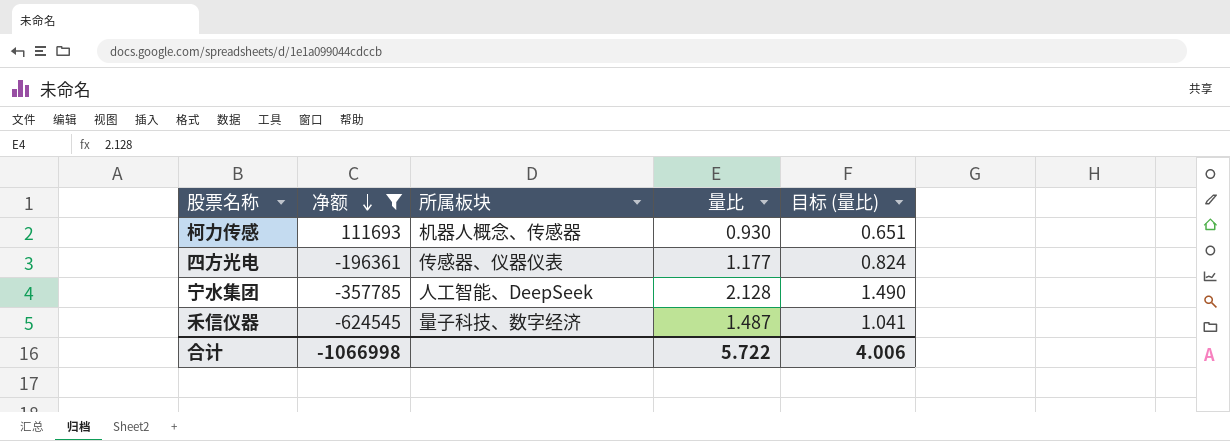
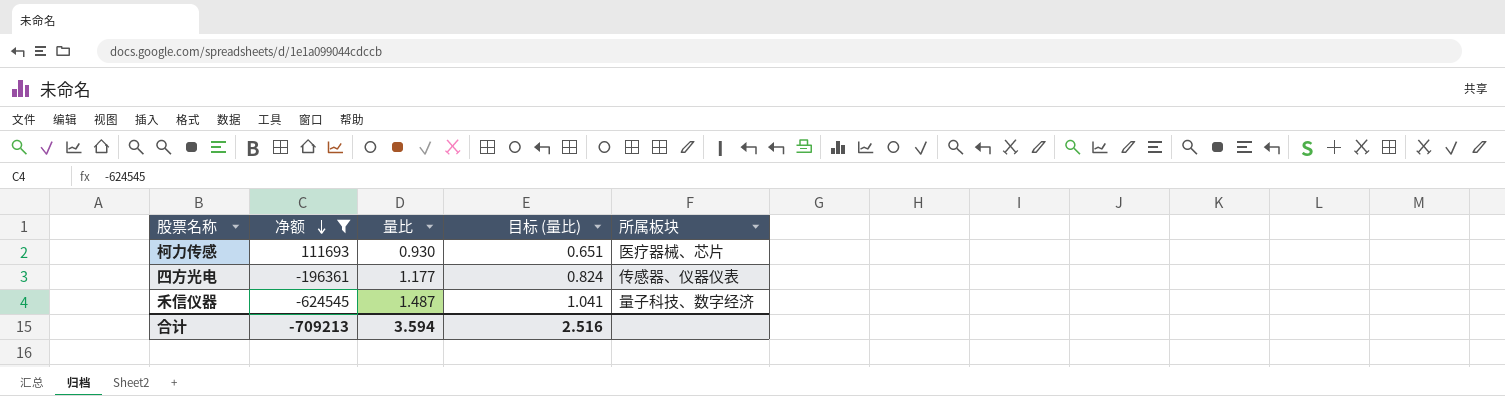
column 所属板块 | position: 3 -> 5
row 宁水集团: -357785 | 人工智能、DeepSeek | 2.128 | 1.490 -> none
柯力传感 | 所属板块: 机器人概念、传感器 -> 医疗器械、芯片
合计 | 净额: -1066998 -> -709213
合计 | 量比: 5.722 -> 3.594
合计 | 目标 (量比): 4.006 -> 2.516

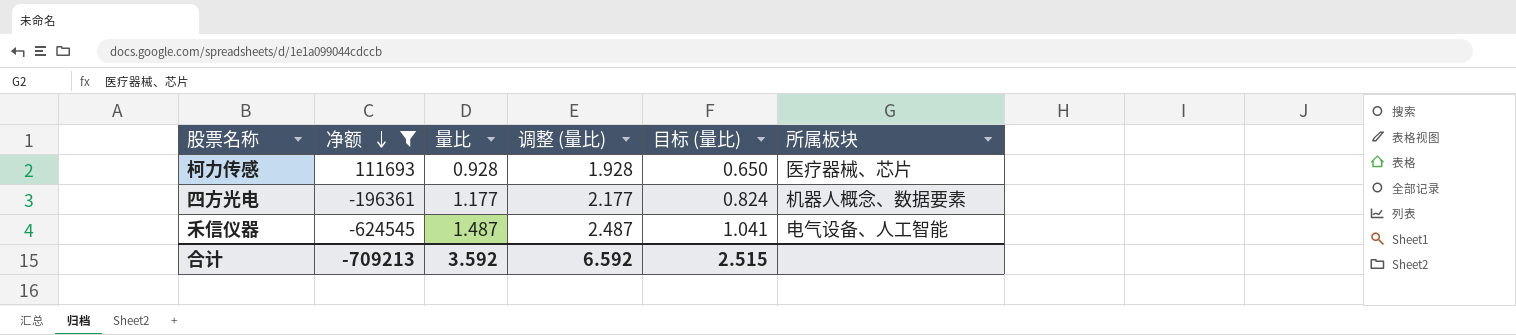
column 调整 (量比) | formula: none -> [量比] + 1
柯力传感 | 量比: 0.930 -> 0.928
柯力传感 | 目标 (量比): 0.651 -> 0.650
四方光电 | 所属板块: 传感器、仪器仪表 -> 机器人概念、数据要素
禾信仪器 | 所属板块: 量子科技、数字经济 -> 电气设备、人工智能
合计 | 量比: 3.594 -> 3.592
合计 | 目标 (量比): 2.516 -> 2.515

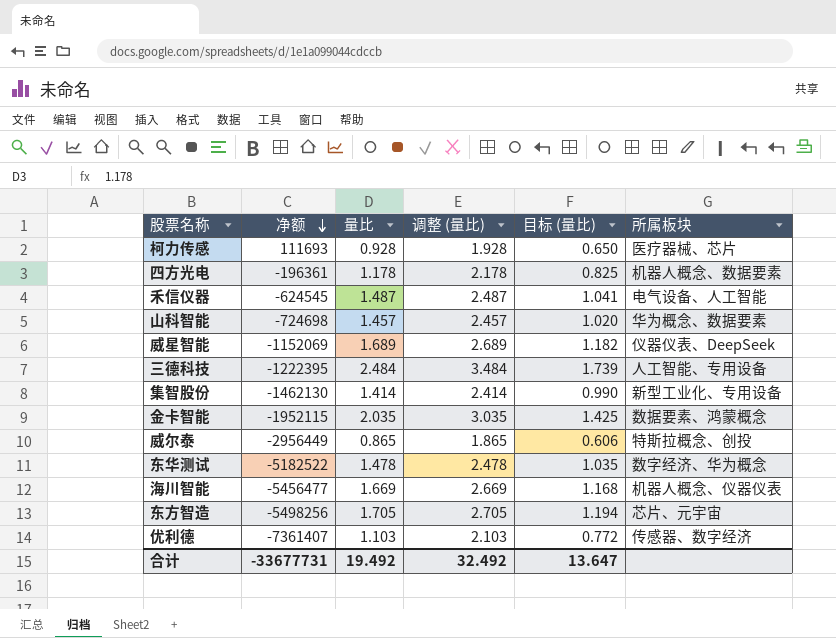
filter: 净额 >= -624545 -> none
四方光电 | 量比: 1.177 -> 1.178
四方光电 | 调整 (量比): 2.177 -> 2.178
四方光电 | 目标 (量比): 0.824 -> 0.825
合计 | 净额: -709213 -> -33677731
合计 | 量比: 3.592 -> 19.492
合计 | 调整 (量比): 6.592 -> 32.492
合计 | 目标 (量比): 2.515 -> 13.647

